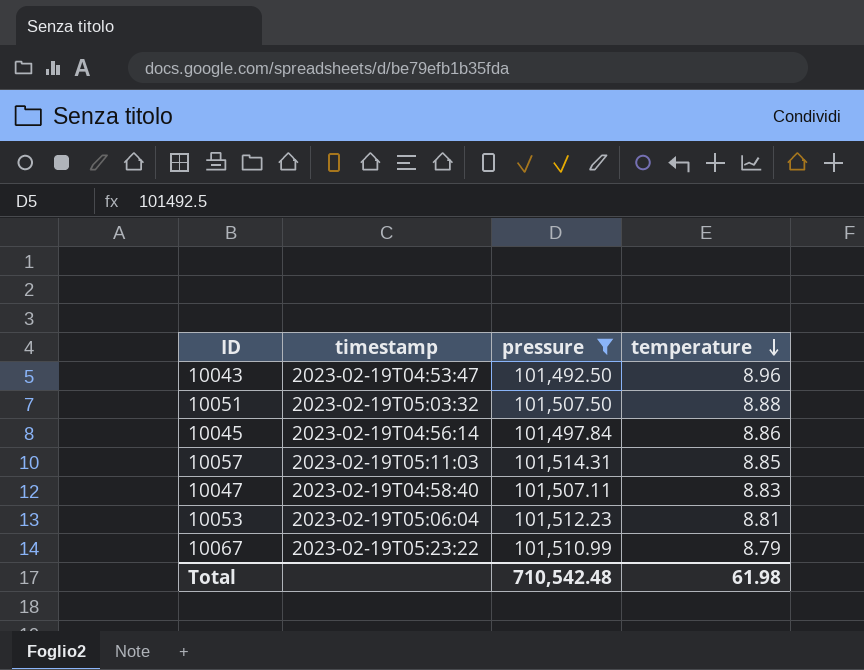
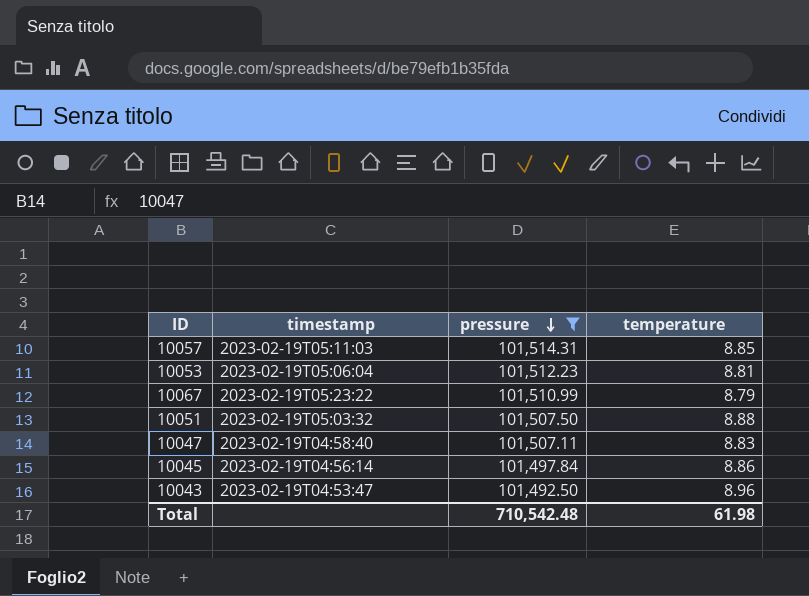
row order: temperature descending -> pressure descending

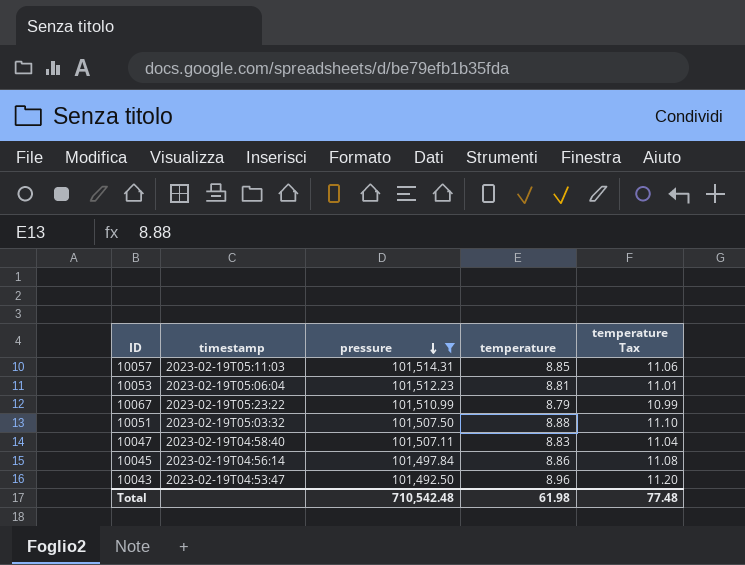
column temperature Tax | formula: none -> [temperature] * 1.25

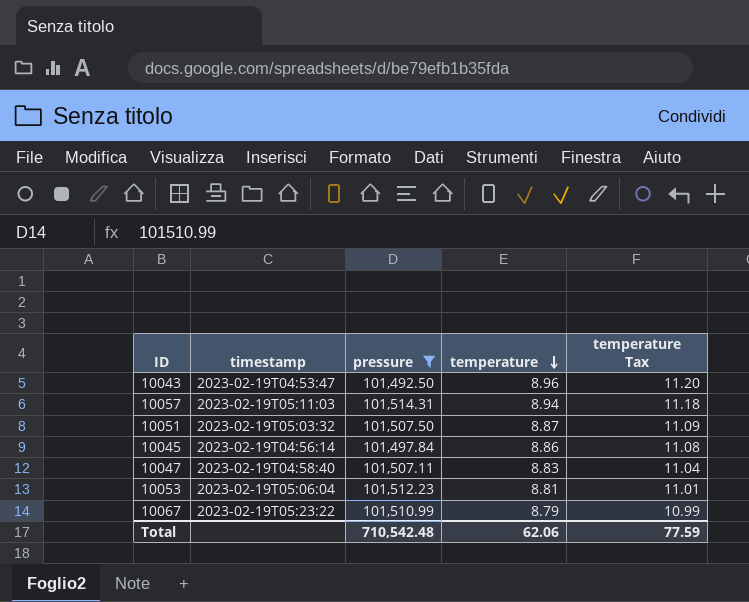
row order: pressure descending -> temperature descending
10057 | temperature: 8.85 -> 8.94
10057 | temperature Tax: 11.06 -> 11.18
10051 | temperature: 8.88 -> 8.87
10051 | temperature Tax: 11.10 -> 11.09
Total | temperature: 61.98 -> 62.06
Total | temperature Tax: 77.48 -> 77.59

